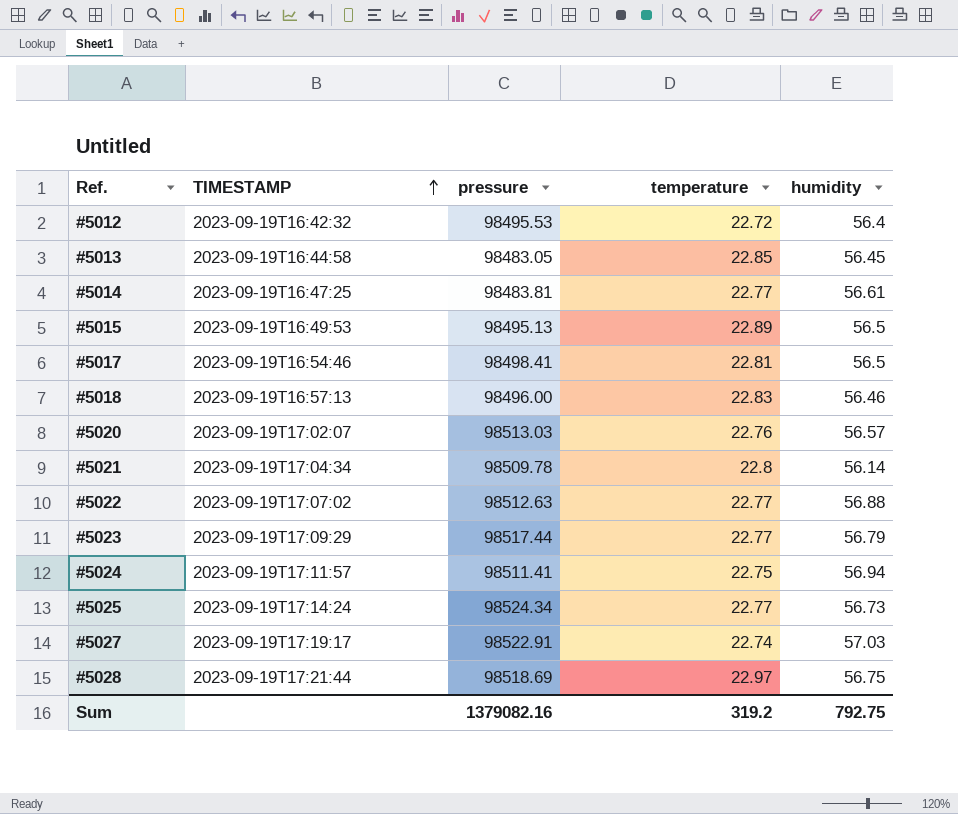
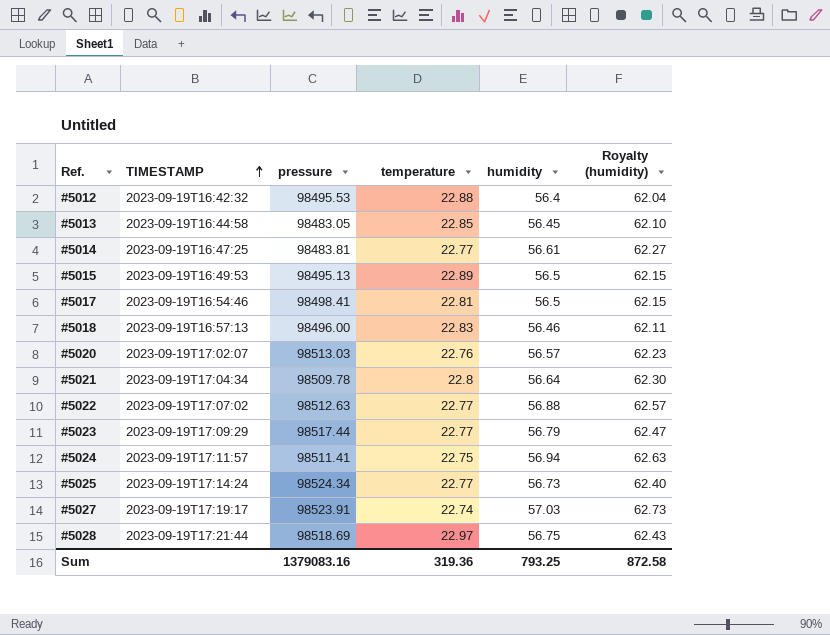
column Royalty (humidity) | formula: none -> [humidity] * 1.1
#5012 | temperature: 22.72 -> 22.88
#5021 | humidity: 56.14 -> 56.64
#5027 | pressure: 98522.91 -> 98523.91
Sum | pressure: 1379082.16 -> 1379083.16
Sum | temperature: 319.2 -> 319.36
Sum | humidity: 792.75 -> 793.25

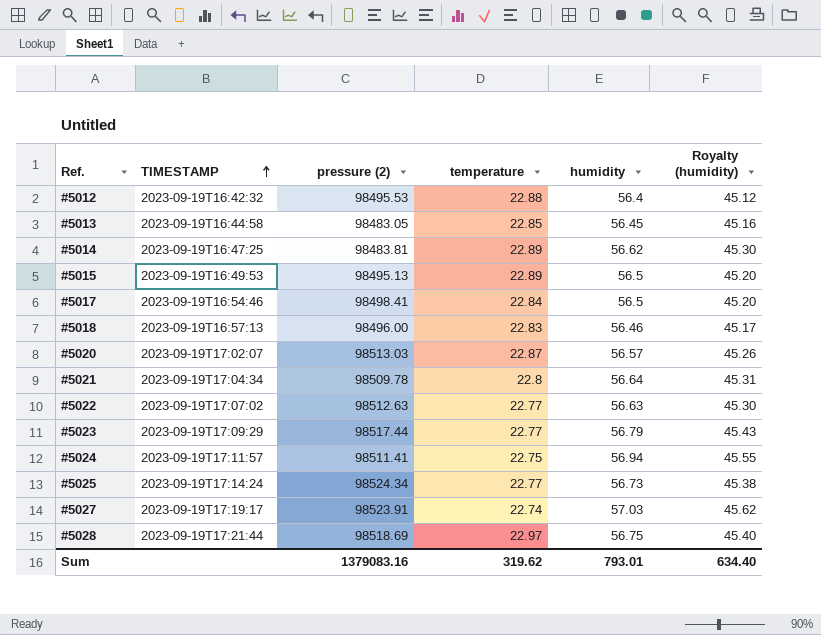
column name: pressure -> pressure (2)
column Royalty (humidity) | formula: [humidity] * 1.1 -> [humidity] * 0.8
#5014 | temperature: 22.77 -> 22.89
#5014 | humidity: 56.61 -> 56.62
#5017 | temperature: 22.81 -> 22.84
#5020 | temperature: 22.76 -> 22.87
#5022 | humidity: 56.88 -> 56.63
Sum | temperature: 319.36 -> 319.62
Sum | humidity: 793.25 -> 793.01
Sum | Royalty (humidity): 872.58 -> 634.40

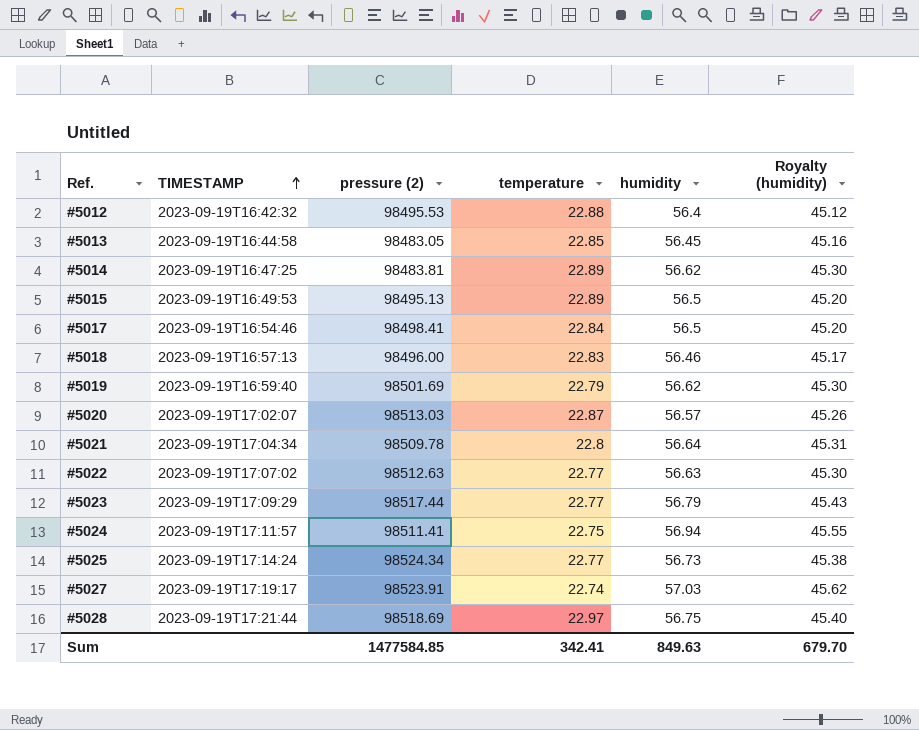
row #5019: none -> 2023-09-19T16:59:40 | 98501.69 | 22.79 | 56.62 | 45.30
Sum | pressure (2): 1379083.16 -> 1477584.85
Sum | temperature: 319.62 -> 342.41
Sum | humidity: 793.01 -> 849.63
Sum | Royalty (humidity): 634.40 -> 679.70

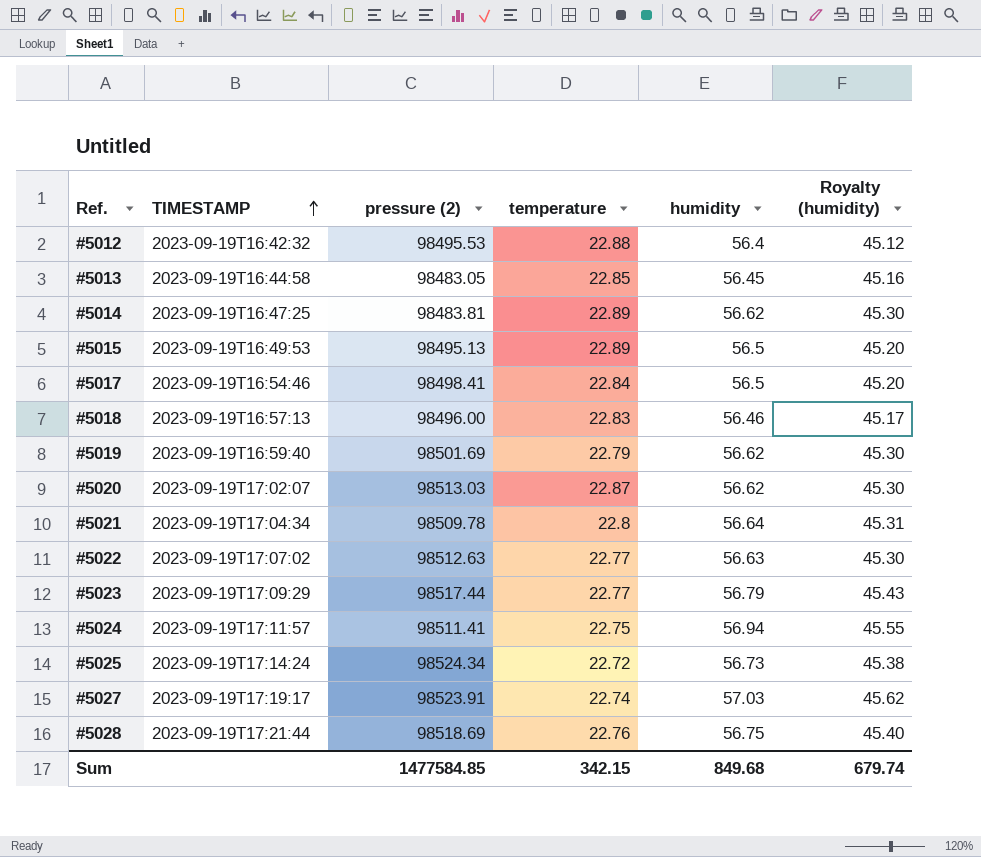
#5020 | humidity: 56.57 -> 56.62
#5020 | Royalty (humidity): 45.26 -> 45.30
#5025 | temperature: 22.77 -> 22.72
#5028 | temperature: 22.97 -> 22.76
Sum | temperature: 342.41 -> 342.15
Sum | humidity: 849.63 -> 849.68
Sum | Royalty (humidity): 679.70 -> 679.74

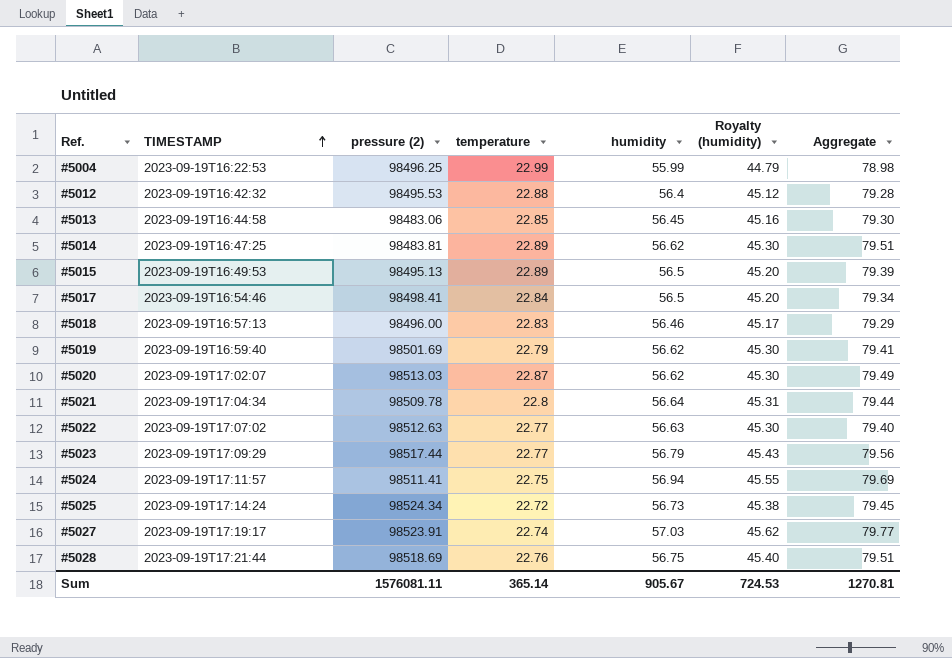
column Aggregate | formula: none -> [temperature] + [humidity]
row #5004: none -> 2023-09-19T16:22:53 | 98496.25 | 22.99 | 55.99 | 44.79 | 78.98
#5013 | pressure (2): 98483.05 -> 98483.06
Sum | pressure (2): 1477584.85 -> 1576081.11
Sum | temperature: 342.15 -> 365.14
Sum | humidity: 849.68 -> 905.67
Sum | Royalty (humidity): 679.74 -> 724.53

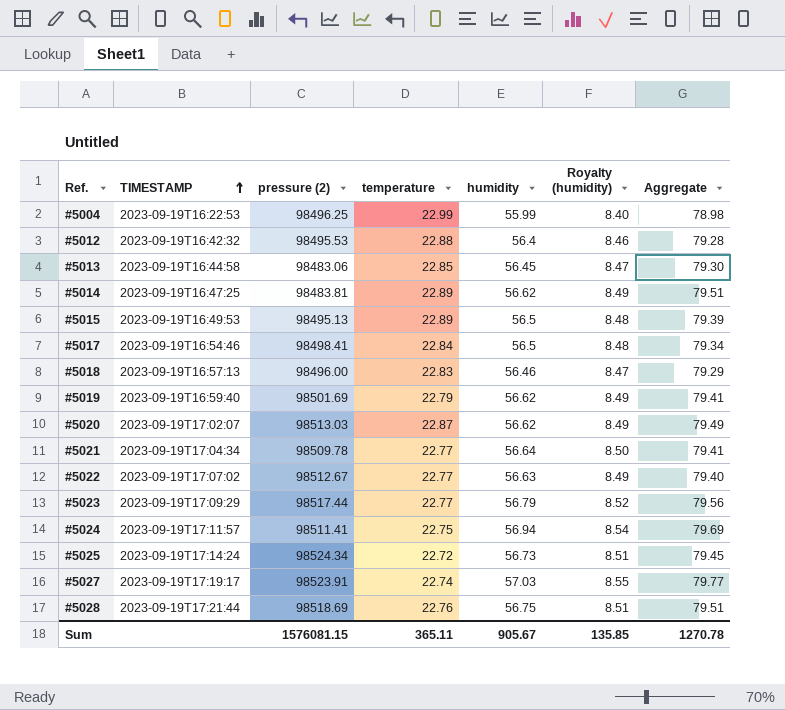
column Royalty (humidity) | formula: [humidity] * 0.8 -> [humidity] * 0.15
#5021 | temperature: 22.8 -> 22.77
#5021 | Aggregate: 79.44 -> 79.41
#5022 | pressure (2): 98512.63 -> 98512.67
Sum | pressure (2): 1576081.11 -> 1576081.15
Sum | temperature: 365.14 -> 365.11
Sum | Royalty (humidity): 724.53 -> 135.85
Sum | Aggregate: 1270.81 -> 1270.78

